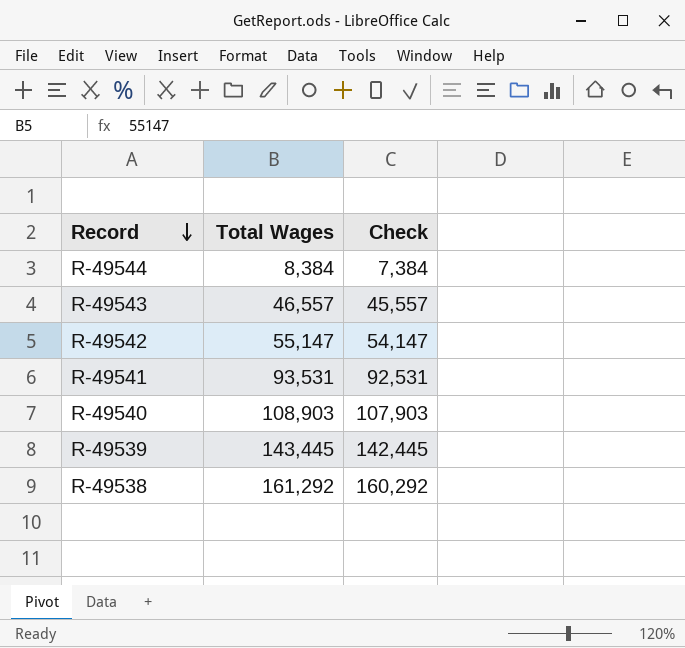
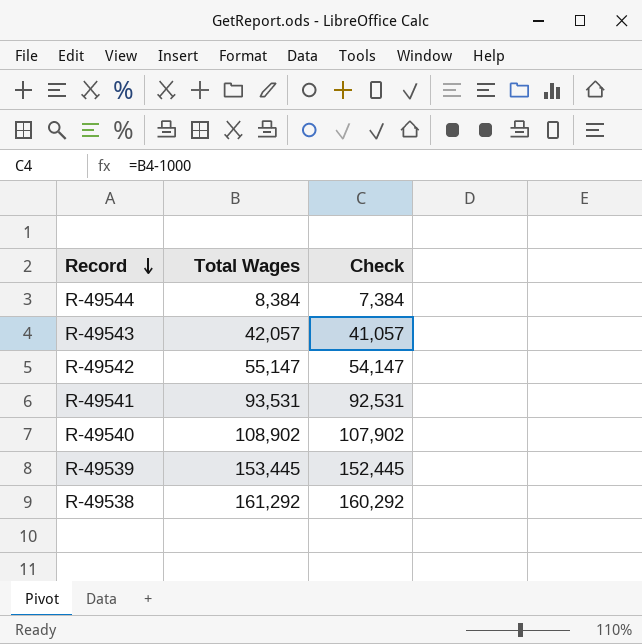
R-49543 | Total Wages: 46,557 -> 42,057
R-49543 | Check: 45,557 -> 41,057
R-49540 | Total Wages: 108,903 -> 108,902
R-49540 | Check: 107,903 -> 107,902
R-49539 | Total Wages: 143,445 -> 153,445
R-49539 | Check: 142,445 -> 152,445

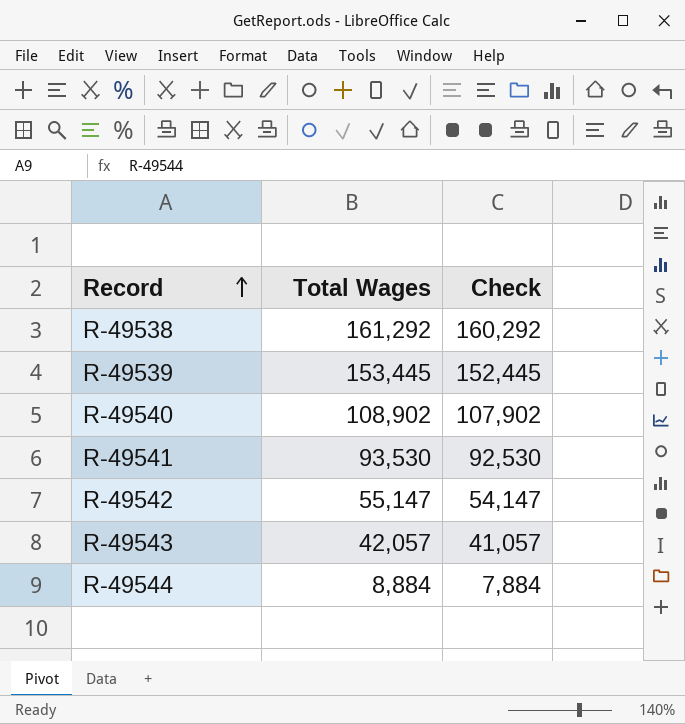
row order: Record descending -> Record ascending
R-49541 | Total Wages: 93,531 -> 93,530
R-49541 | Check: 92,531 -> 92,530
R-49544 | Total Wages: 8,384 -> 8,884
R-49544 | Check: 7,384 -> 7,884

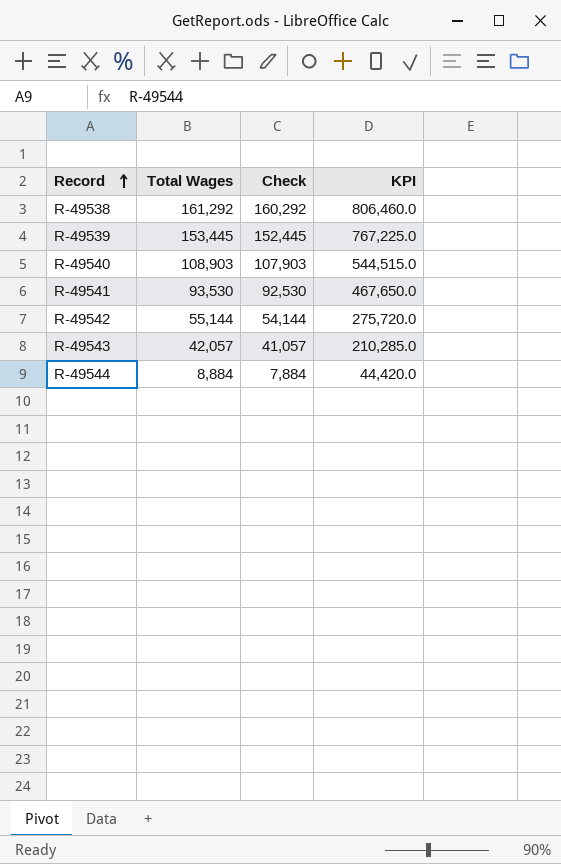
column KPI | formula: none -> [Total Wages] * 5
R-49540 | Total Wages: 108,902 -> 108,903
R-49540 | Check: 107,902 -> 107,903
R-49542 | Total Wages: 55,147 -> 55,144
R-49542 | Check: 54,147 -> 54,144

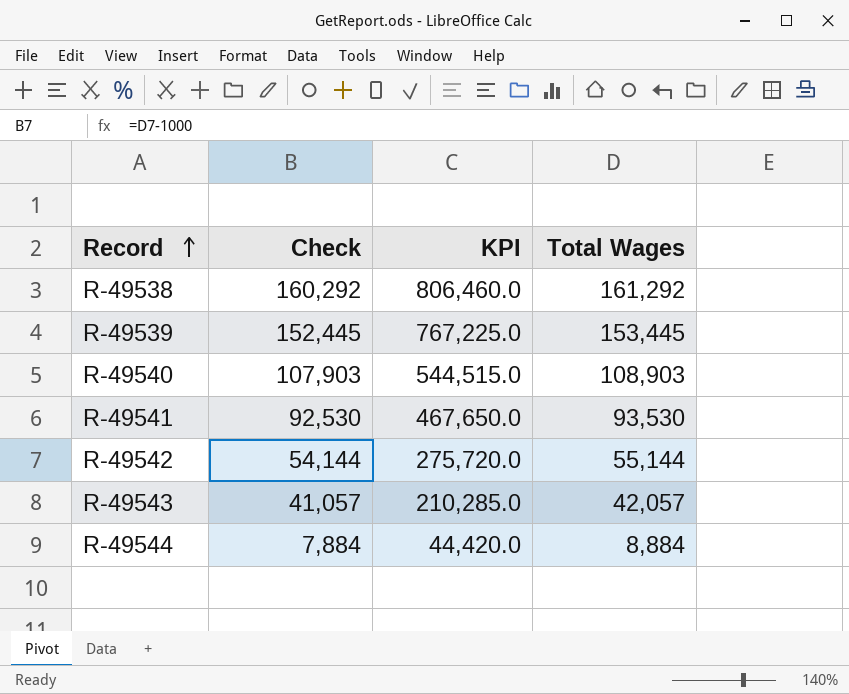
column Total Wages | position: 2 -> 4

